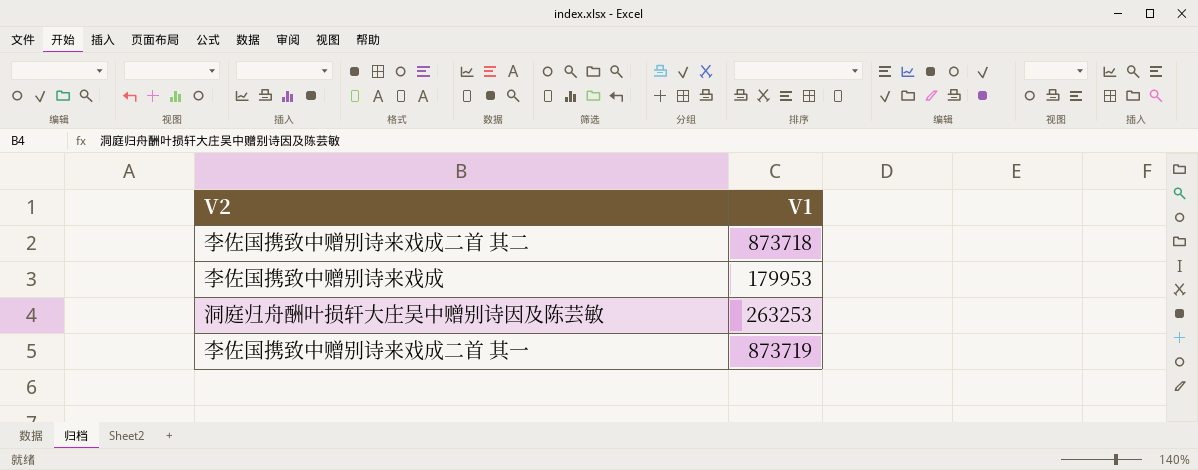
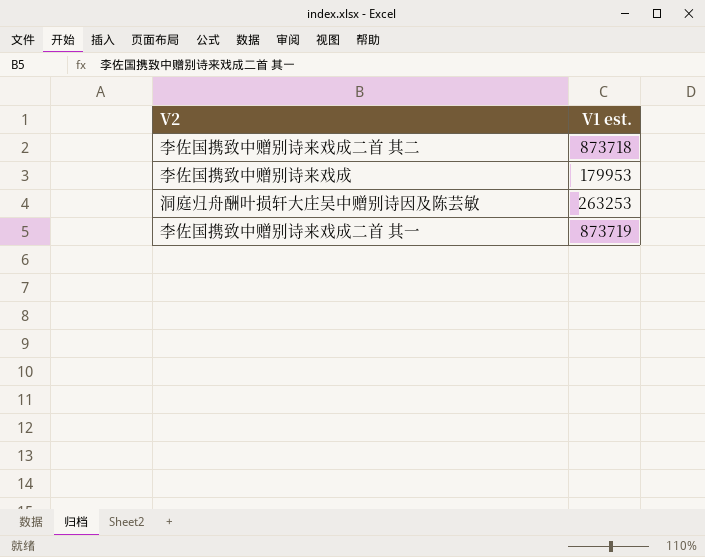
column name: V1 -> V1 est.

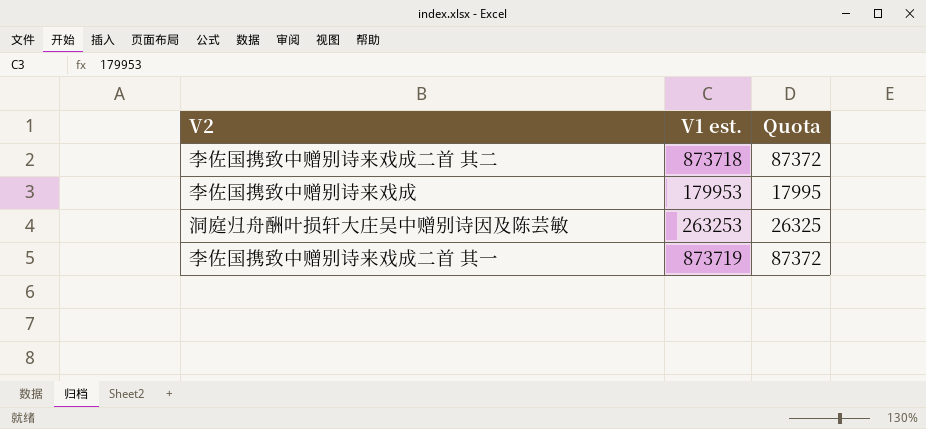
column Quota | formula: none -> [V1 est.] * 0.1

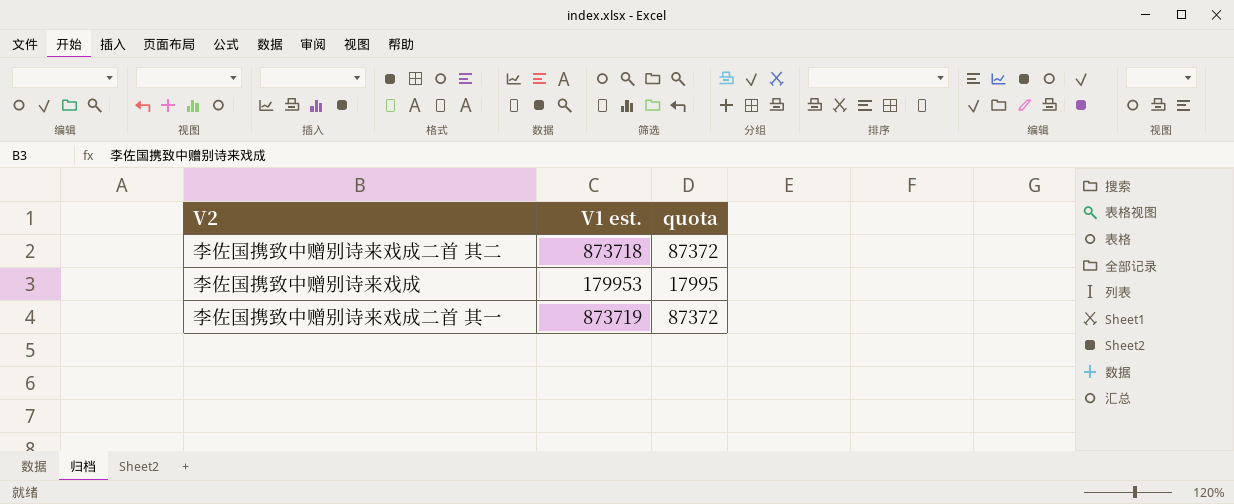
column name: Quota -> quota
row 洞庭归舟酬叶损轩大庄吴中赠别诗因及陈芸敏: 263253 | 26325 -> none

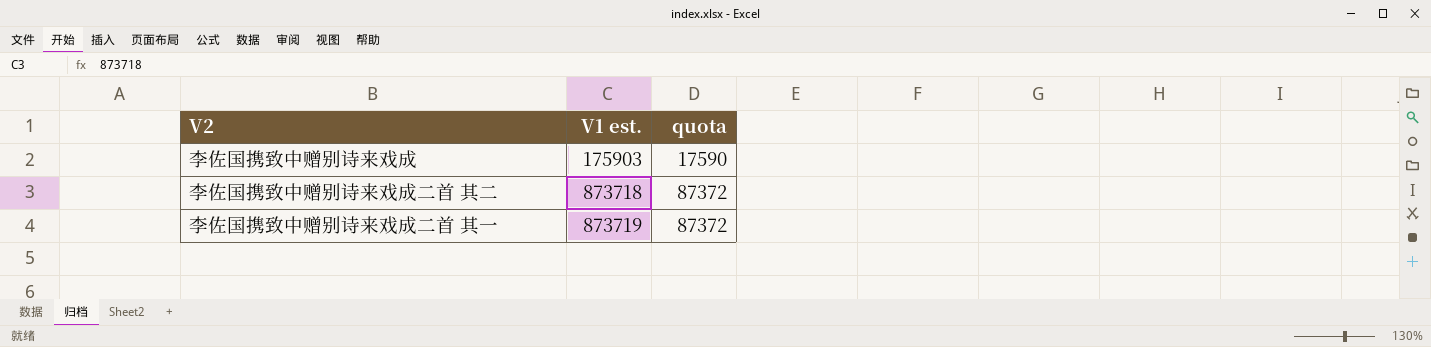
row order: none -> V1 est. ascending
李佐国携致中赠别诗来戏成 | V1 est.: 179953 -> 175903
李佐国携致中赠别诗来戏成 | quota: 17995 -> 17590

